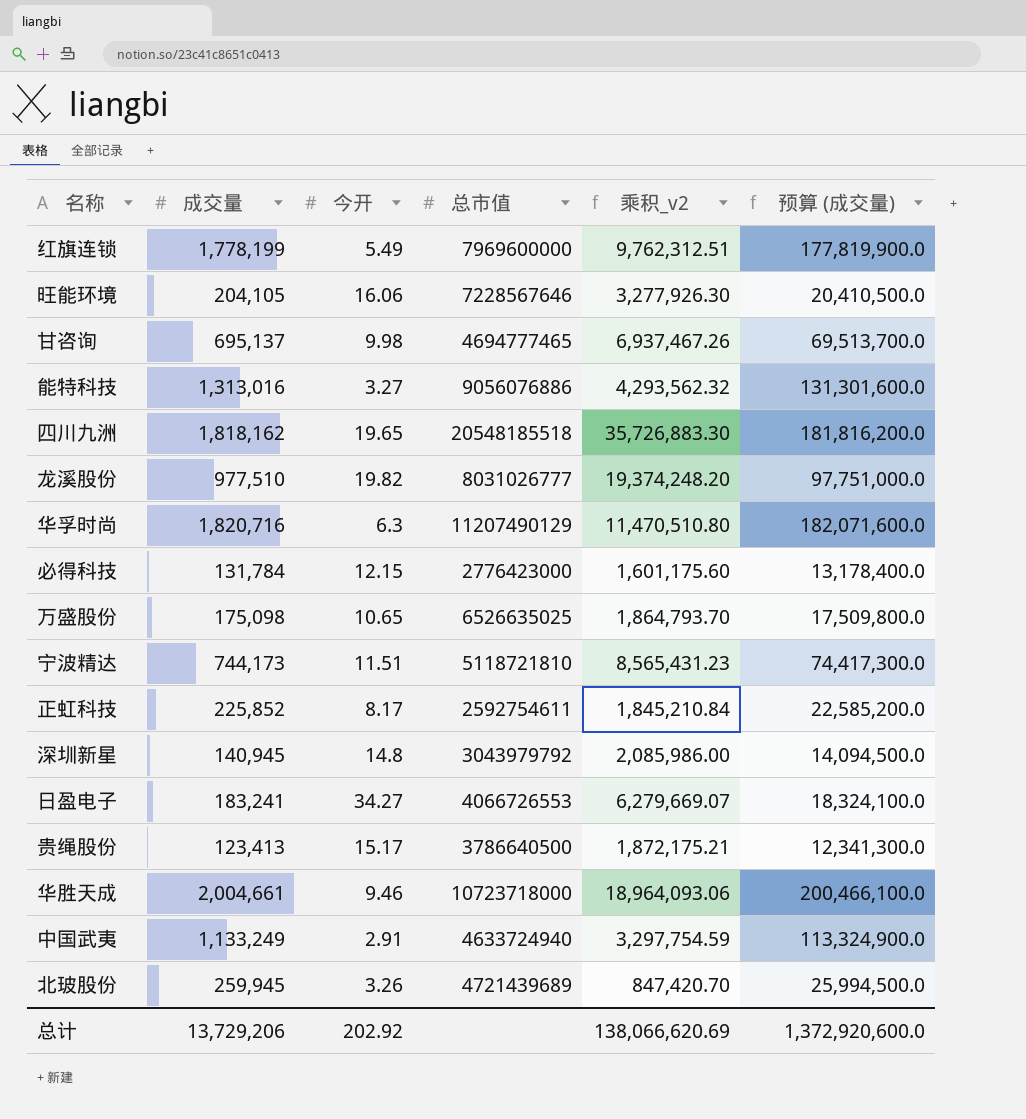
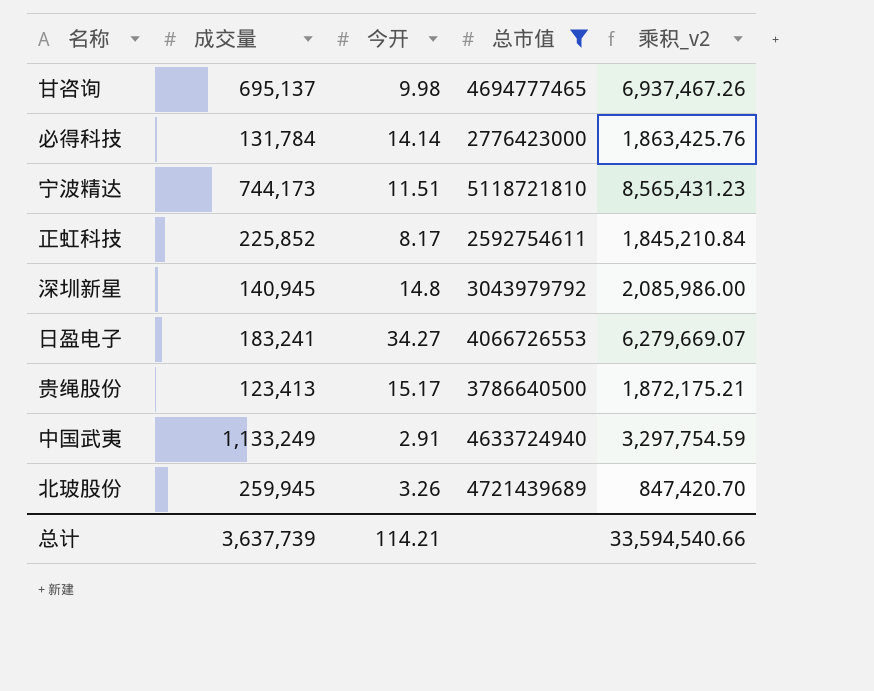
filter: none -> 总市值 <= 5118721810
column 预算 (成交量) | formula: [成交量] * 100 -> none
必得科技 | 今开: 12.15 -> 14.14
必得科技 | 乘积_v2: 1,601,175.60 -> 1,863,425.76
总计 | 成交量: 13,729,206 -> 3,637,739
总计 | 今开: 202.92 -> 114.21
总计 | 乘积_v2: 138,066,620.69 -> 33,594,540.66

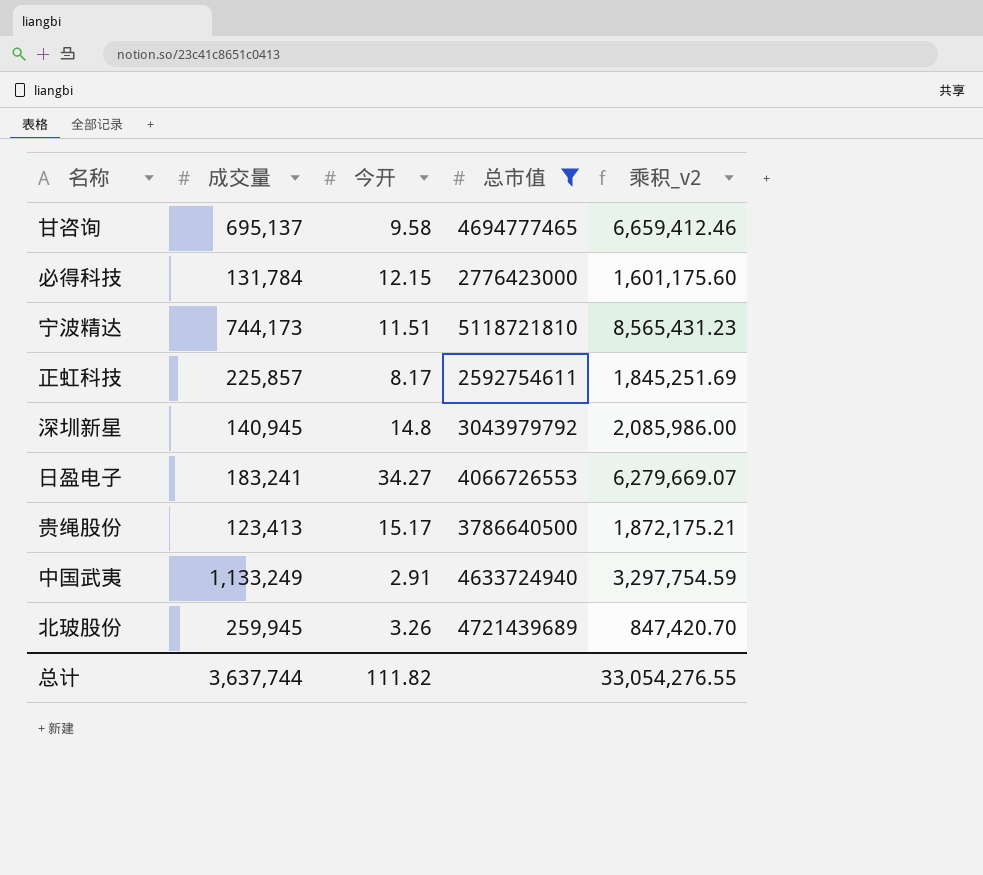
甘咨询 | 今开: 9.98 -> 9.58
甘咨询 | 乘积_v2: 6,937,467.26 -> 6,659,412.46
必得科技 | 今开: 14.14 -> 12.15
必得科技 | 乘积_v2: 1,863,425.76 -> 1,601,175.60
正虹科技 | 成交量: 225,852 -> 225,857
正虹科技 | 乘积_v2: 1,845,210.84 -> 1,845,251.69
总计 | 成交量: 3,637,739 -> 3,637,744
总计 | 今开: 114.21 -> 111.82
总计 | 乘积_v2: 33,594,540.66 -> 33,054,276.55

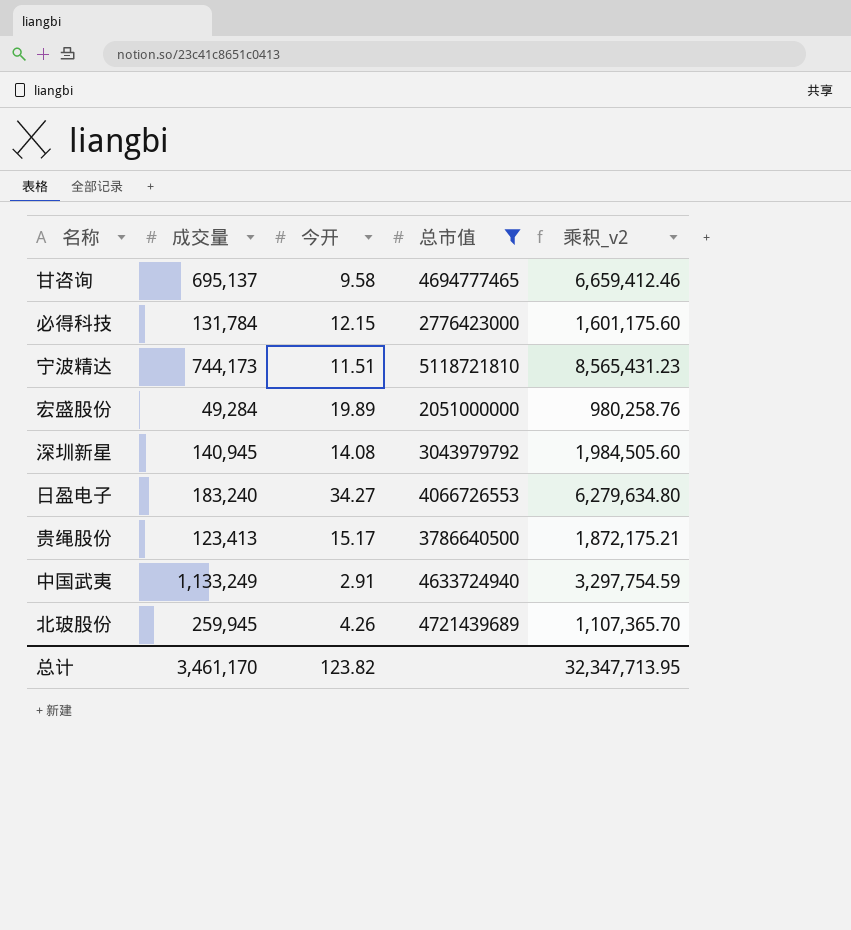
row 正虹科技: 225,857 | 8.17 | 2592754611 | 1,845,251.69 -> none
row 宏盛股份: none -> 49,284 | 19.89 | 2051000000 | 980,258.76
深圳新星 | 今开: 14.8 -> 14.08
深圳新星 | 乘积_v2: 2,085,986.00 -> 1,984,505.60
日盈电子 | 成交量: 183,241 -> 183,240
日盈电子 | 乘积_v2: 6,279,669.07 -> 6,279,634.80
北玻股份 | 今开: 3.26 -> 4.26
北玻股份 | 乘积_v2: 847,420.70 -> 1,107,365.70
总计 | 成交量: 3,637,744 -> 3,461,170
总计 | 今开: 111.82 -> 123.82
总计 | 乘积_v2: 33,054,276.55 -> 32,347,713.95

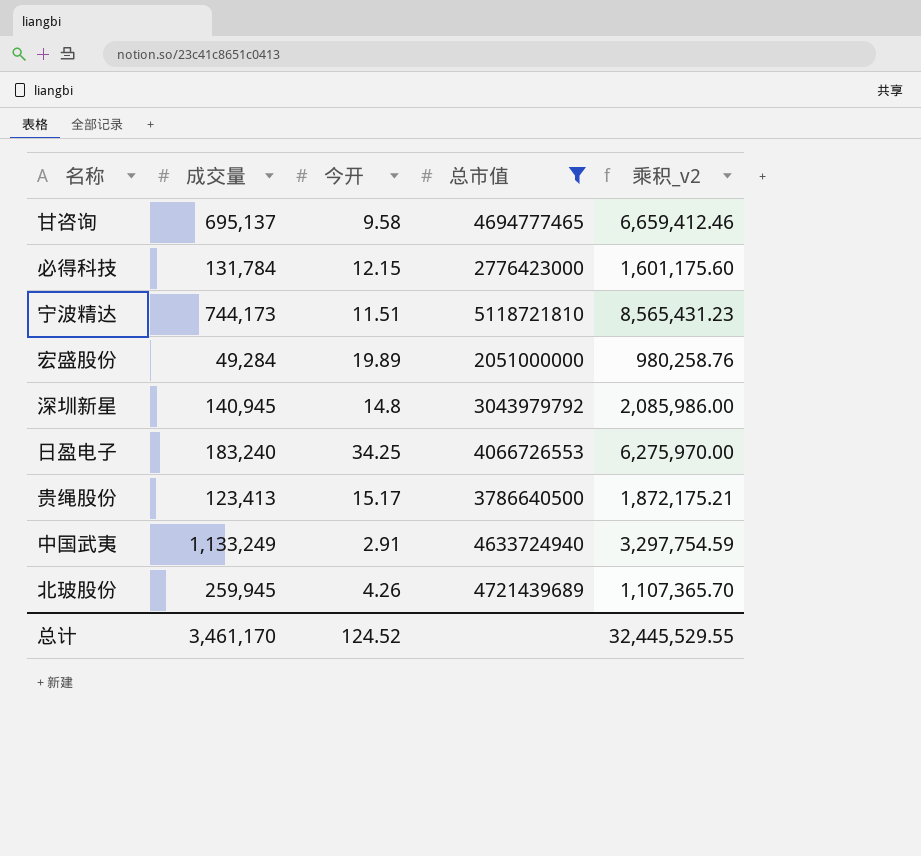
深圳新星 | 今开: 14.08 -> 14.8
深圳新星 | 乘积_v2: 1,984,505.60 -> 2,085,986.00
日盈电子 | 今开: 34.27 -> 34.25
日盈电子 | 乘积_v2: 6,279,634.80 -> 6,275,970.00
总计 | 今开: 123.82 -> 124.52
总计 | 乘积_v2: 32,347,713.95 -> 32,445,529.55

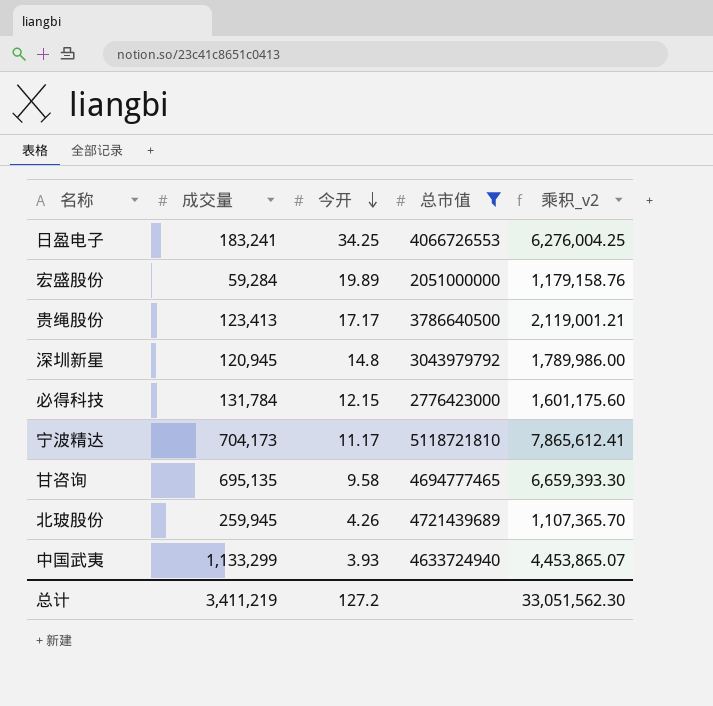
row order: none -> 今开 descending
日盈电子 | 成交量: 183,240 -> 183,241
日盈电子 | 乘积_v2: 6,275,970.00 -> 6,276,004.25
宏盛股份 | 成交量: 49,284 -> 59,284
宏盛股份 | 乘积_v2: 980,258.76 -> 1,179,158.76
贵绳股份 | 今开: 15.17 -> 17.17
贵绳股份 | 乘积_v2: 1,872,175.21 -> 2,119,001.21
深圳新星 | 成交量: 140,945 -> 120,945
深圳新星 | 乘积_v2: 2,085,986.00 -> 1,789,986.00
宁波精达 | 成交量: 744,173 -> 704,173
宁波精达 | 今开: 11.51 -> 11.17
宁波精达 | 乘积_v2: 8,565,431.23 -> 7,865,612.41
甘咨询 | 成交量: 695,137 -> 695,135
甘咨询 | 乘积_v2: 6,659,412.46 -> 6,659,393.30
中国武夷 | 成交量: 1,133,249 -> 1,133,299
中国武夷 | 今开: 2.91 -> 3.93
中国武夷 | 乘积_v2: 3,297,754.59 -> 4,453,865.07
总计 | 成交量: 3,461,170 -> 3,411,219
总计 | 今开: 124.52 -> 127.2
总计 | 乘积_v2: 32,445,529.55 -> 33,051,562.30

